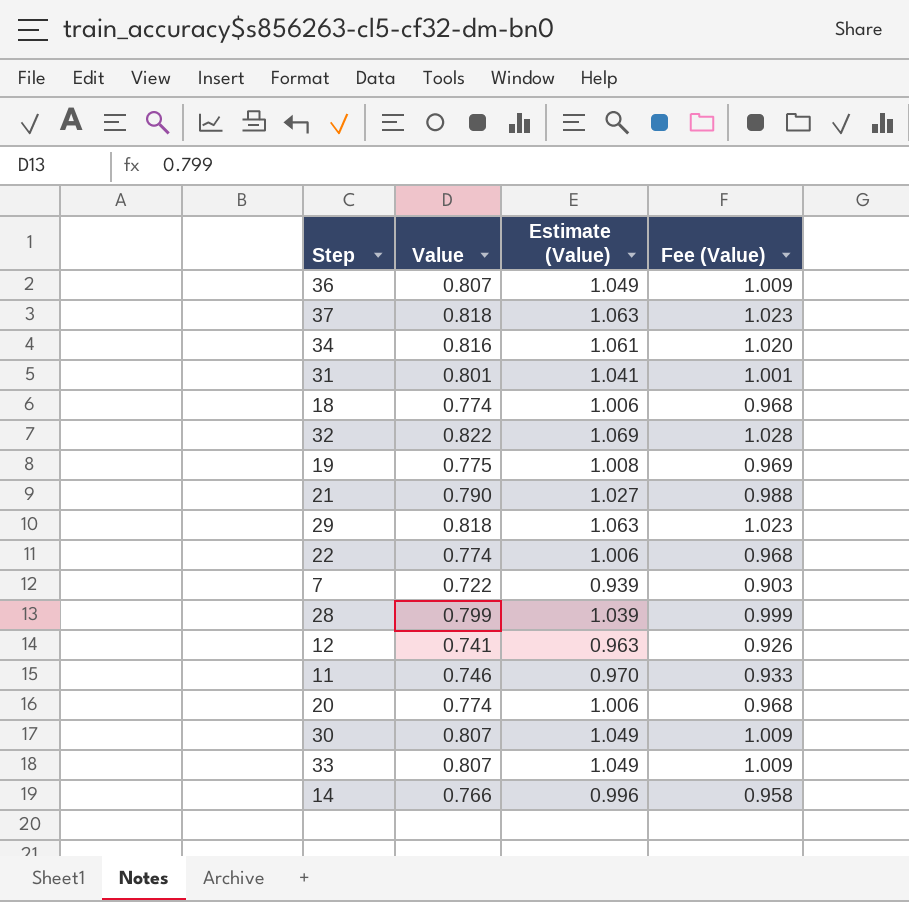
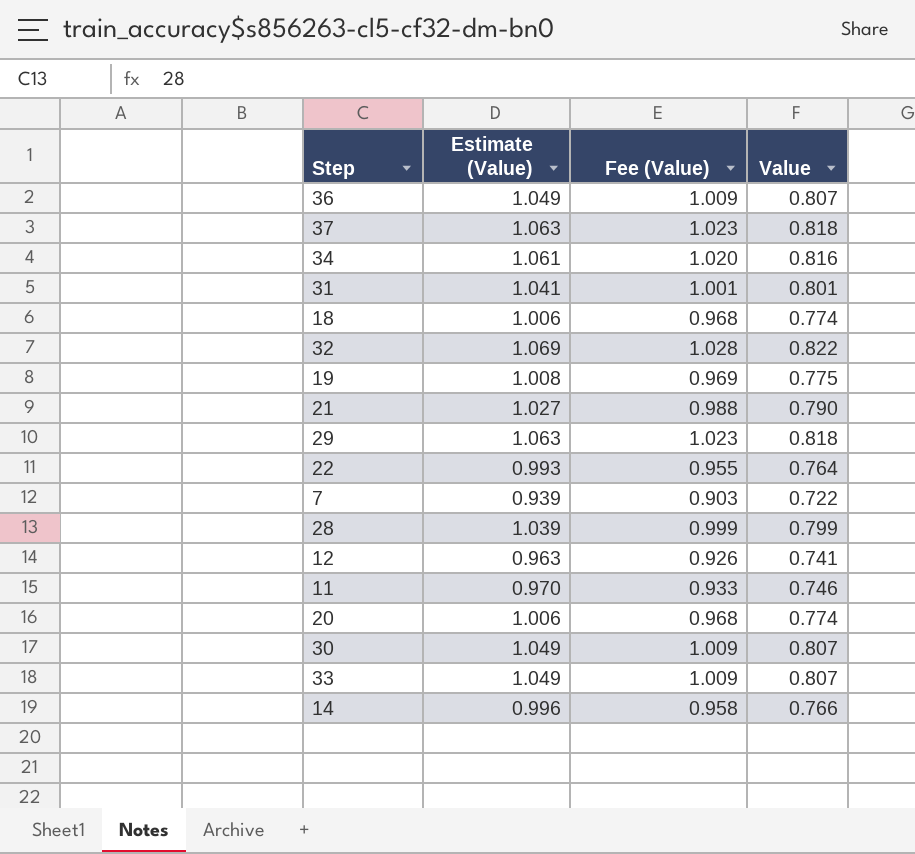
column Value | position: 2 -> 4
22 | Estimate (Value): 1.006 -> 0.993
22 | Fee (Value): 0.968 -> 0.955
22 | Value: 0.774 -> 0.764

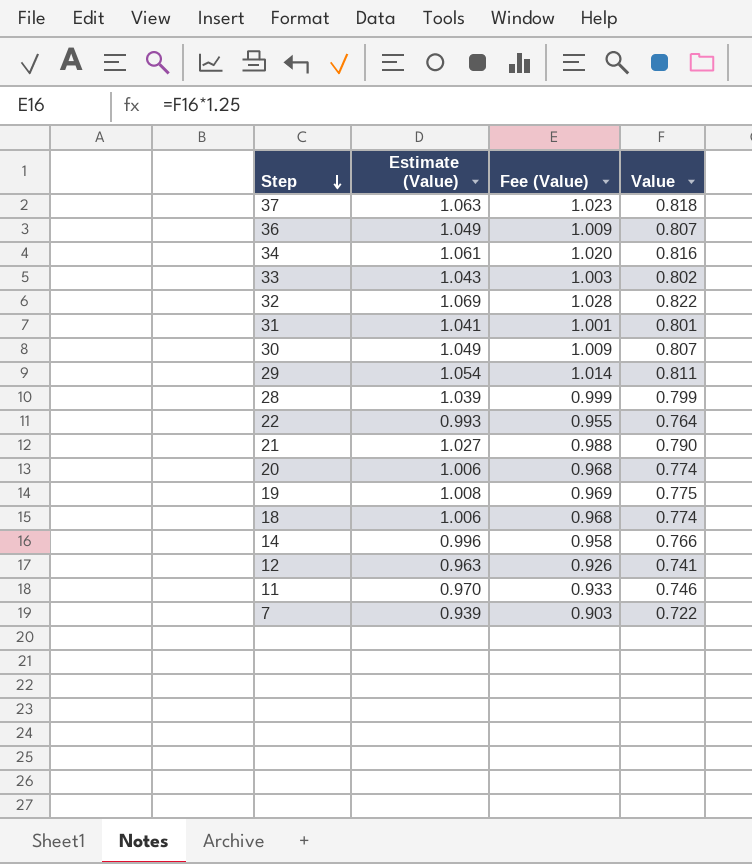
row order: none -> Step descending
33 | Estimate (Value): 1.049 -> 1.043
33 | Fee (Value): 1.009 -> 1.003
33 | Value: 0.807 -> 0.802
29 | Estimate (Value): 1.063 -> 1.054
29 | Fee (Value): 1.023 -> 1.014
29 | Value: 0.818 -> 0.811

